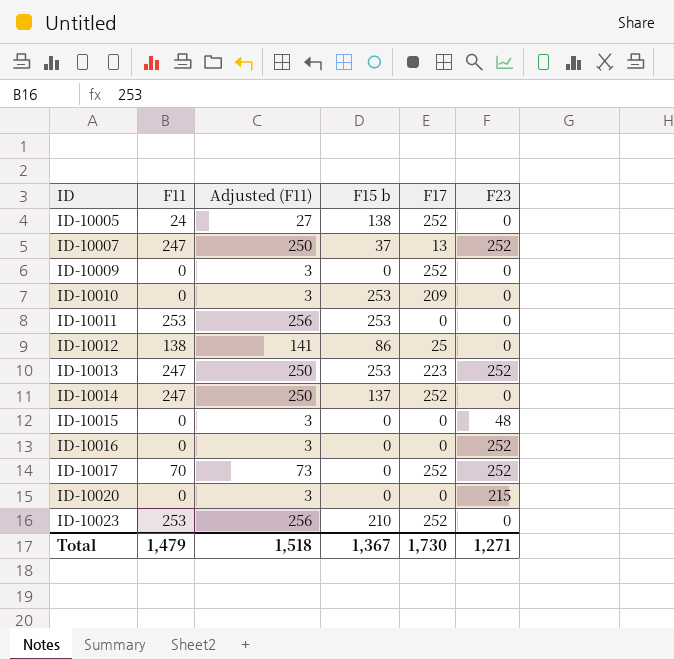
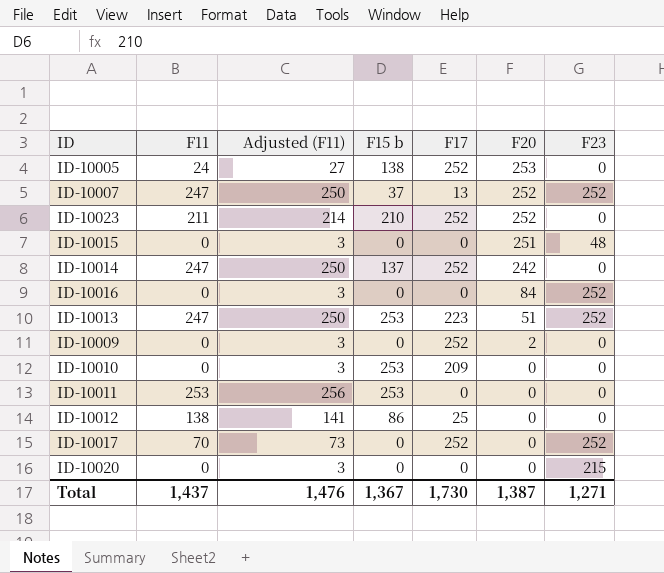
row order: ID ascending -> F20 descending
column F20 | position: none -> 6
ID-10023 | F11: 253 -> 211
ID-10023 | Adjusted (F11): 256 -> 214
Total | F11: 1,479 -> 1,437
Total | Adjusted (F11): 1,518 -> 1,476

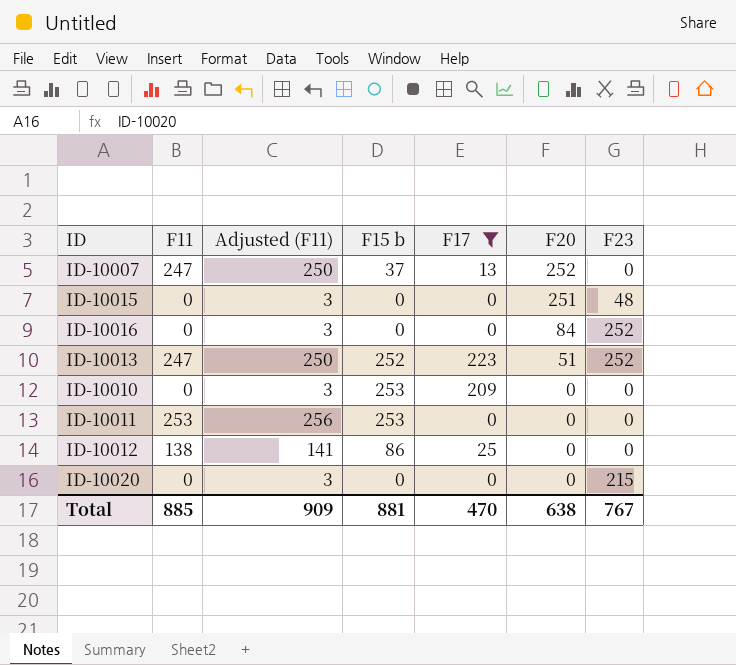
filter: none -> F17 != 252
ID-10007 | F23: 252 -> 0
ID-10013 | F15 b: 253 -> 252
Total | F11: 1,437 -> 885
Total | Adjusted (F11): 1,476 -> 909
Total | F15 b: 1,367 -> 881
Total | F17: 1,730 -> 470
Total | F20: 1,387 -> 638
Total | F23: 1,271 -> 767

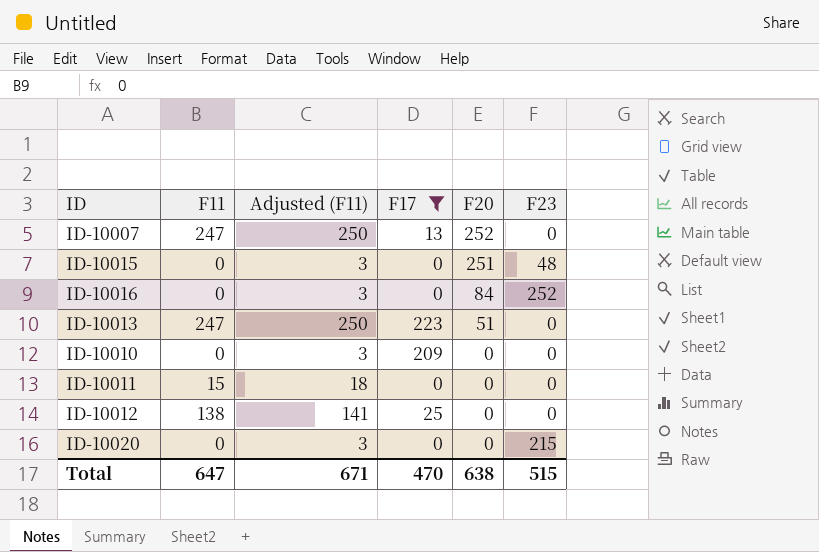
column F15 b | position: 4 -> none
ID-10013 | F23: 252 -> 0
ID-10011 | F11: 253 -> 15
ID-10011 | Adjusted (F11): 256 -> 18
Total | F11: 885 -> 647
Total | Adjusted (F11): 909 -> 671
Total | F23: 767 -> 515

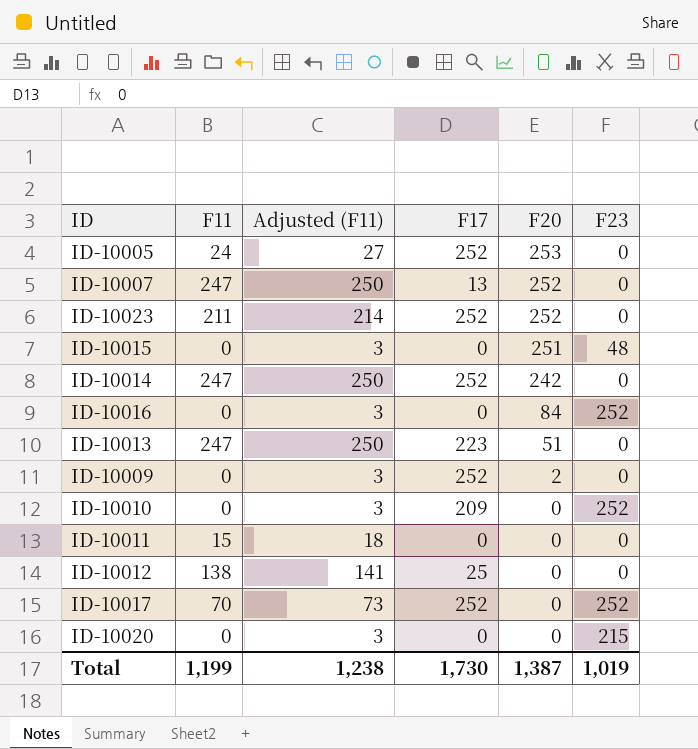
filter: F17 != 252 -> none
ID-10010 | F23: 0 -> 252
Total | F11: 647 -> 1,199
Total | Adjusted (F11): 671 -> 1,238
Total | F17: 470 -> 1,730
Total | F20: 638 -> 1,387
Total | F23: 515 -> 1,019

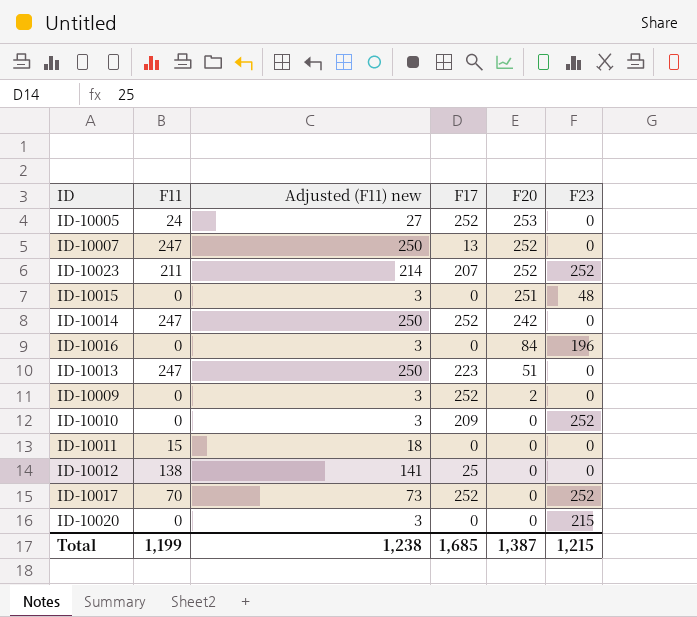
column name: Adjusted (F11) -> Adjusted (F11) new
ID-10023 | F17: 252 -> 207
ID-10023 | F23: 0 -> 252
ID-10016 | F23: 252 -> 196
Total | F17: 1,730 -> 1,685
Total | F23: 1,019 -> 1,215

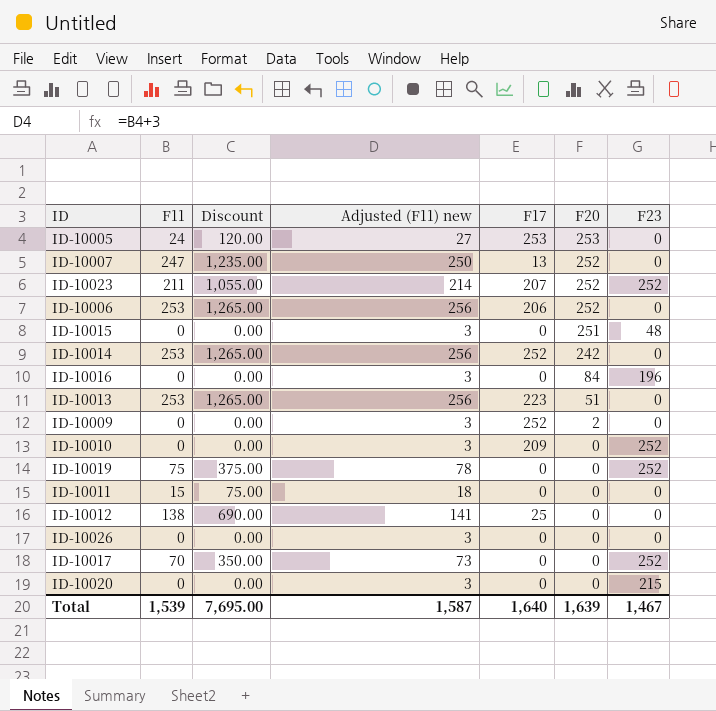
column Discount | formula: none -> [F11] * 5
ID-10005 | F17: 252 -> 253
row ID-10006: none -> 253 | 1,265.00 | 256 | 206 | 252 | 0
ID-10014 | F11: 247 -> 253
ID-10014 | Adjusted (F11) new: 250 -> 256
ID-10013 | F11: 247 -> 253
ID-10013 | Adjusted (F11) new: 250 -> 256
row ID-10019: none -> 75 | 375.00 | 78 | 0 | 0 | 252
row ID-10026: none -> 0 | 0.00 | 3 | 0 | 0 | 0
ID-10017 | F17: 252 -> 0
Total | F11: 1,199 -> 1,539
Total | Adjusted (F11) new: 1,238 -> 1,587
Total | F17: 1,685 -> 1,640
Total | F20: 1,387 -> 1,639
Total | F23: 1,215 -> 1,467

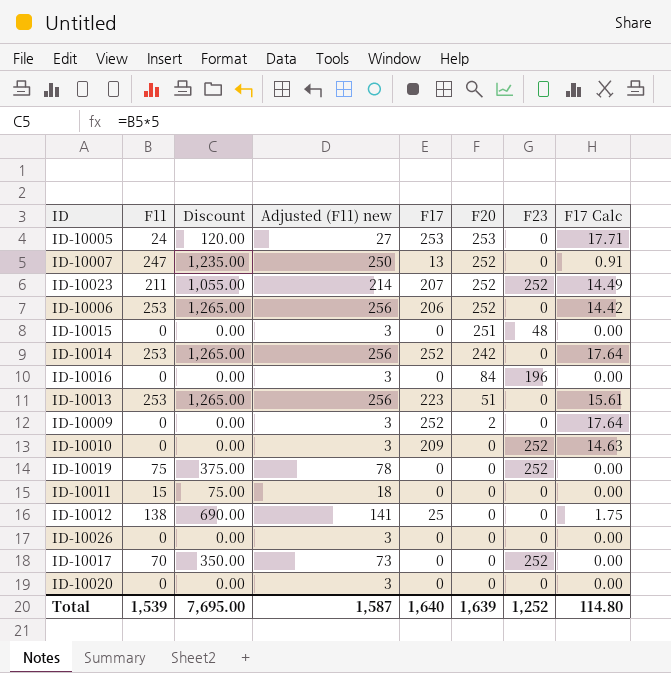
column F17 Calc | formula: none -> [F17] * 0.07
ID-10020 | F23: 215 -> 0
Total | F23: 1,467 -> 1,252

